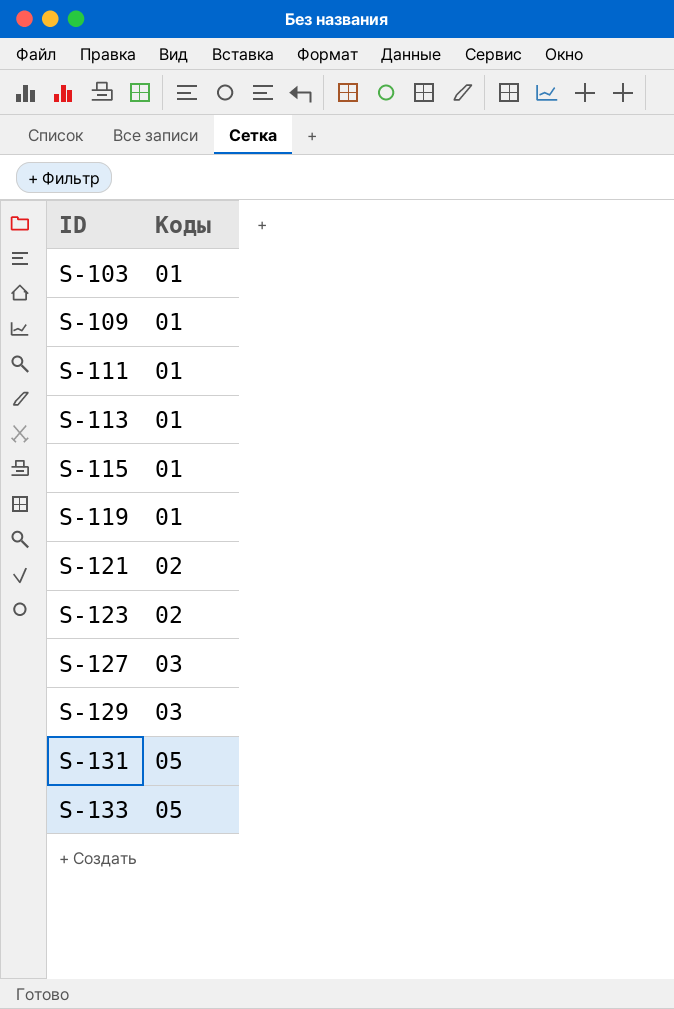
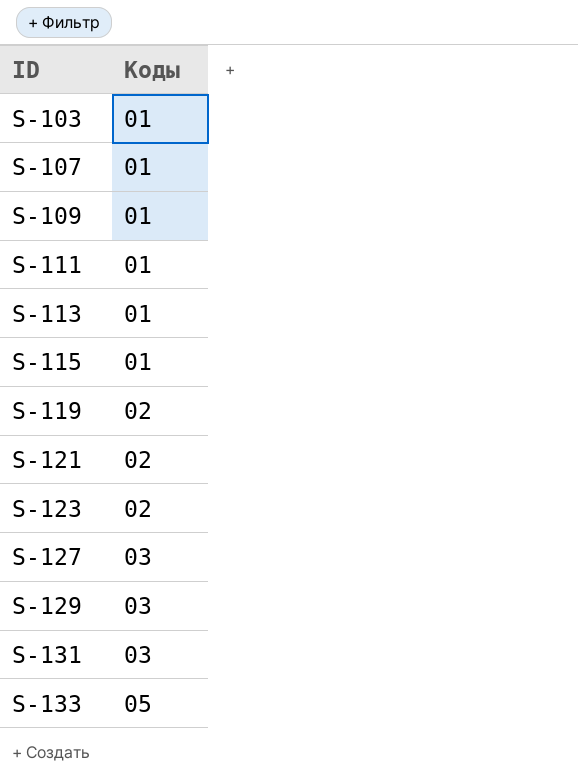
row S-107: none -> 01
S-119 | Коды: 01 -> 02
S-131 | Коды: 05 -> 03

